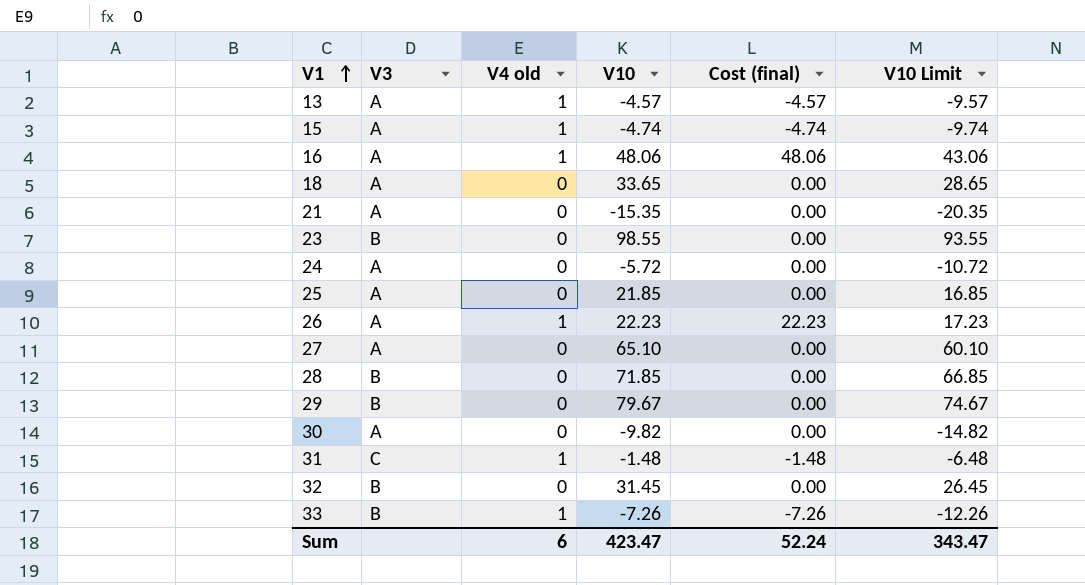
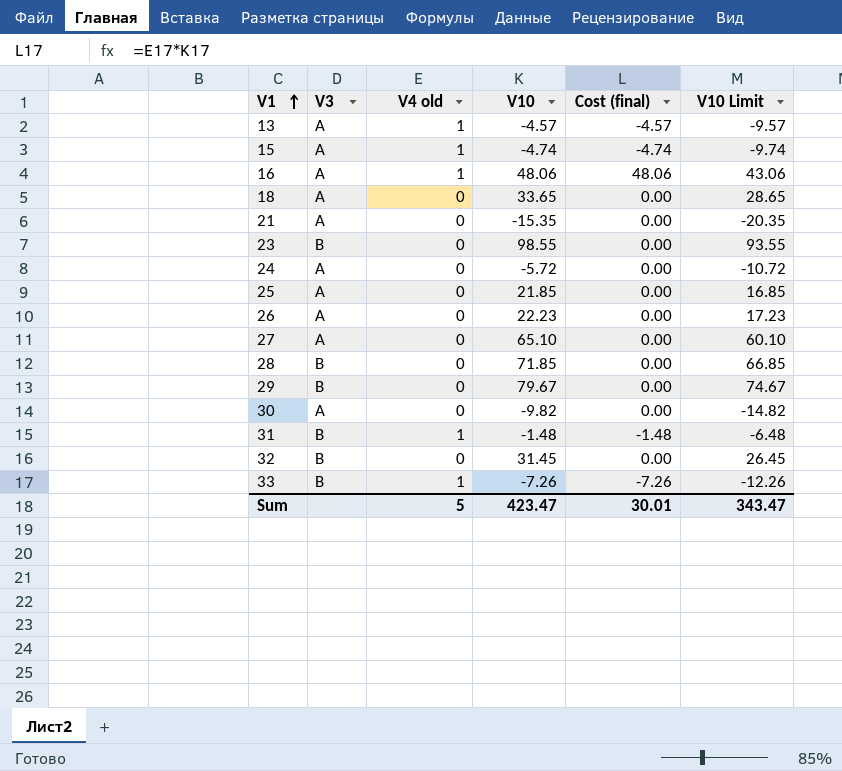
26 | V4 old: 1 -> 0
26 | Cost (final): 22.23 -> 0.00
31 | V3: C -> B
Sum | V4 old: 6 -> 5
Sum | Cost (final): 52.24 -> 30.01

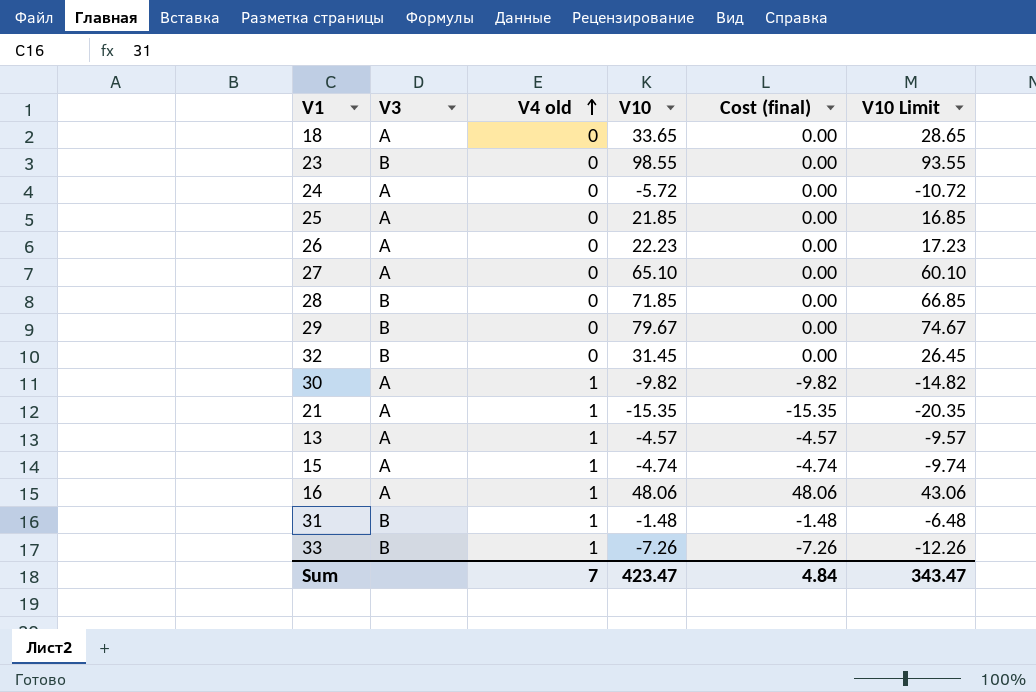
row order: V1 ascending -> V4 old ascending
30 | V4 old: 0 -> 1
30 | Cost (final): 0.00 -> -9.82
21 | V4 old: 0 -> 1
21 | Cost (final): 0.00 -> -15.35
Sum | V4 old: 5 -> 7
Sum | Cost (final): 30.01 -> 4.84

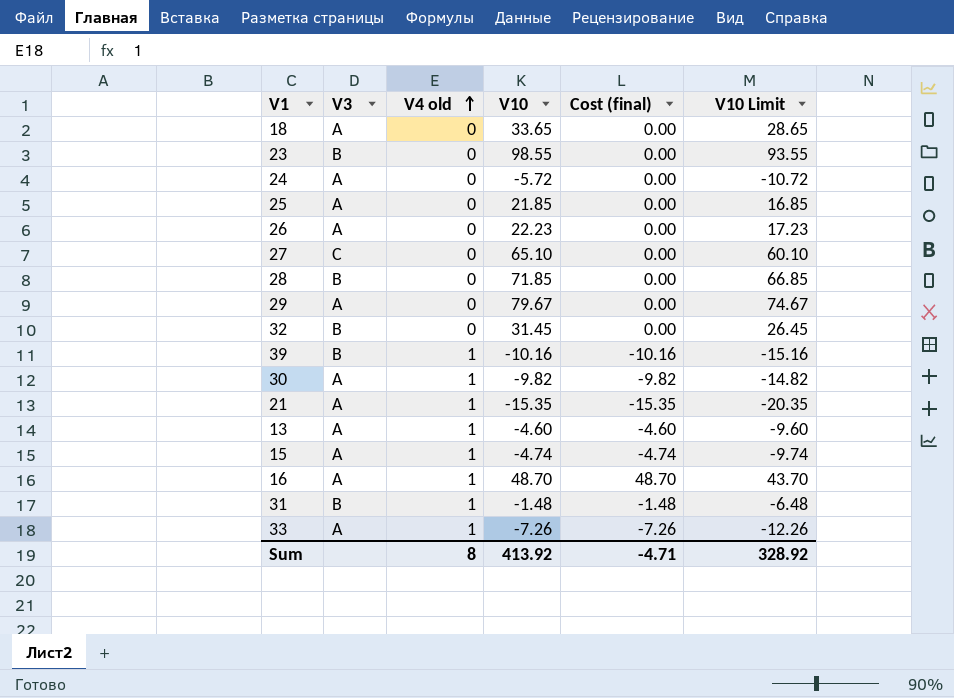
27 | V3: A -> C
29 | V3: B -> A
row 39: none -> B | 1 | -10.16 | -10.16 | -15.16
13 | V10: -4.57 -> -4.60
13 | Cost (final): -4.57 -> -4.60
13 | V10 Limit: -9.57 -> -9.60
16 | V10: 48.06 -> 48.70
16 | Cost (final): 48.06 -> 48.70
16 | V10 Limit: 43.06 -> 43.70
33 | V3: B -> A
Sum | V4 old: 7 -> 8
Sum | V10: 423.47 -> 413.92
Sum | Cost (final): 4.84 -> -4.71
Sum | V10 Limit: 343.47 -> 328.92

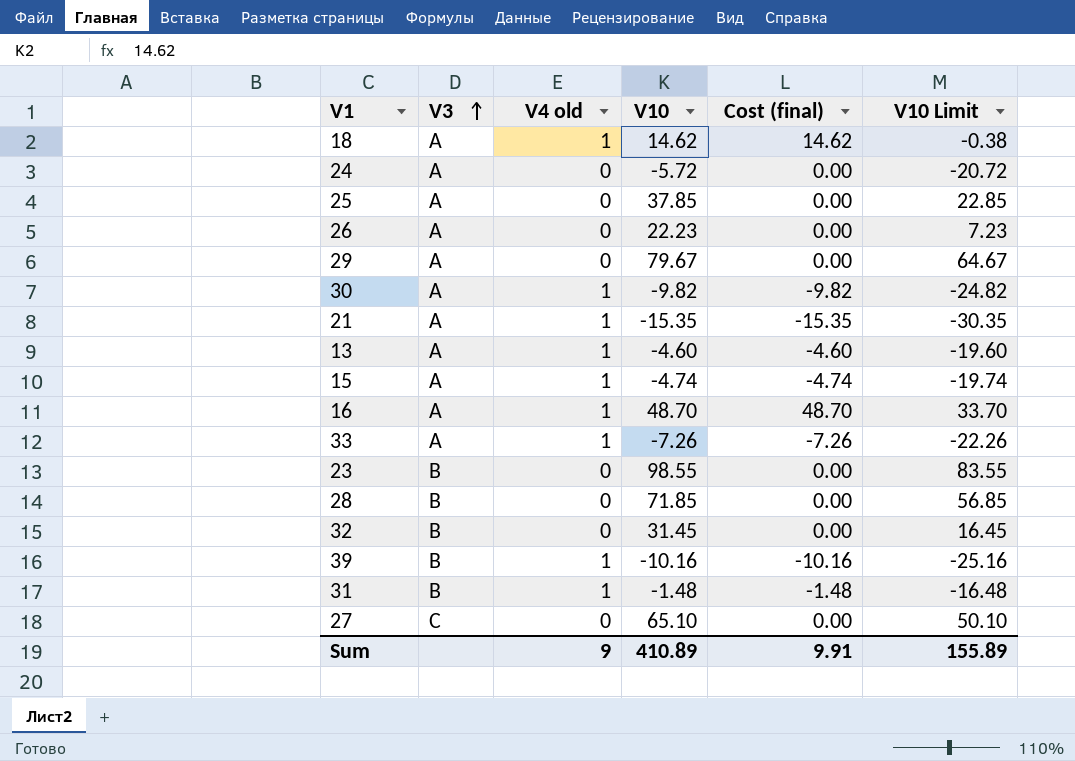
row order: V4 old ascending -> V3 ascending
column V10 Limit | formula: [V10] - 5 -> [V10] - 15
18 | V4 old: 0 -> 1
18 | V10: 33.65 -> 14.62
18 | Cost (final): 0.00 -> 14.62
25 | V10: 21.85 -> 37.85
Sum | V4 old: 8 -> 9
Sum | V10: 413.92 -> 410.89
Sum | Cost (final): -4.71 -> 9.91
Sum | V10 Limit: 328.92 -> 155.89

